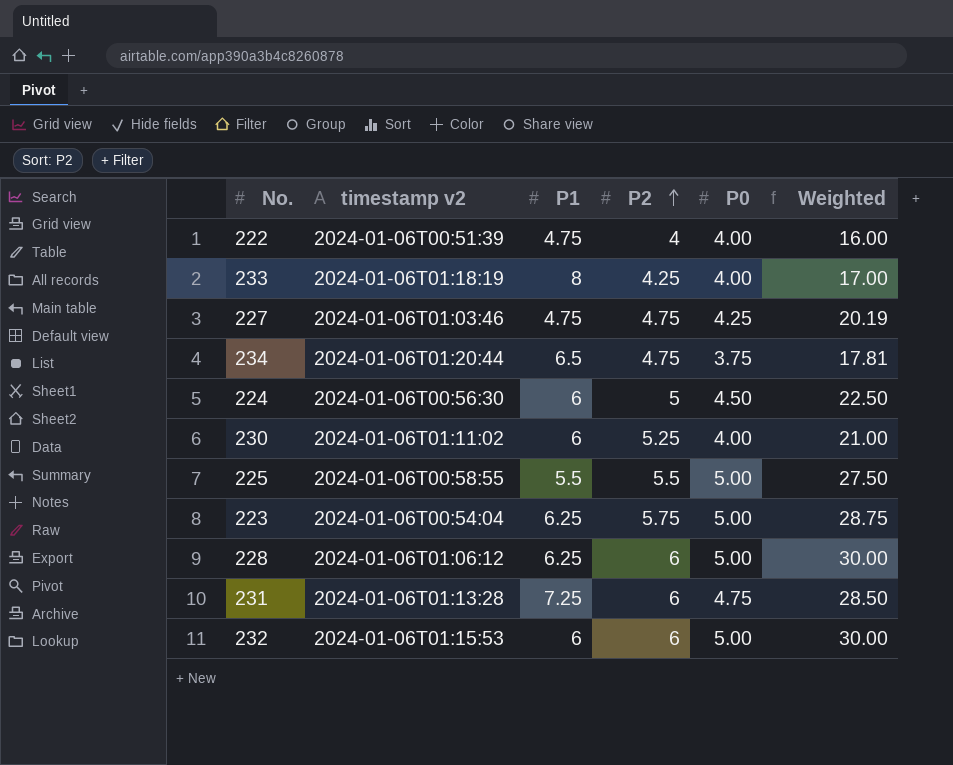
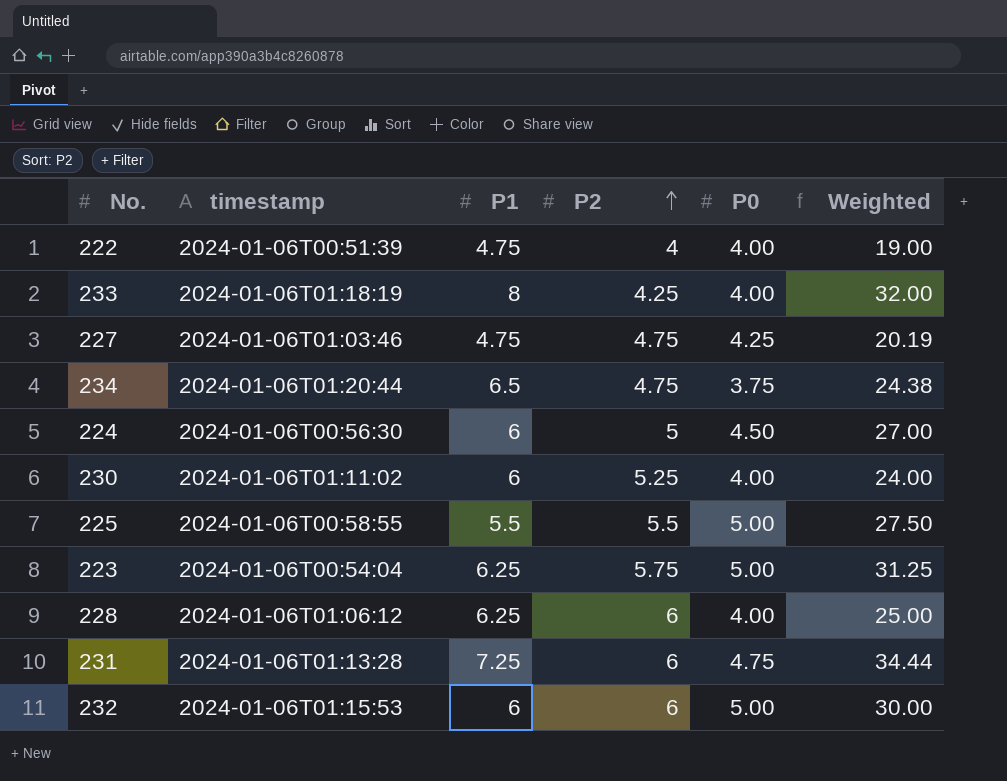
column name: timestamp v2 -> timestamp
column Weighted | formula: [P2] * [P0] -> [P1] * [P0]
228 | P0: 5.00 -> 4.00

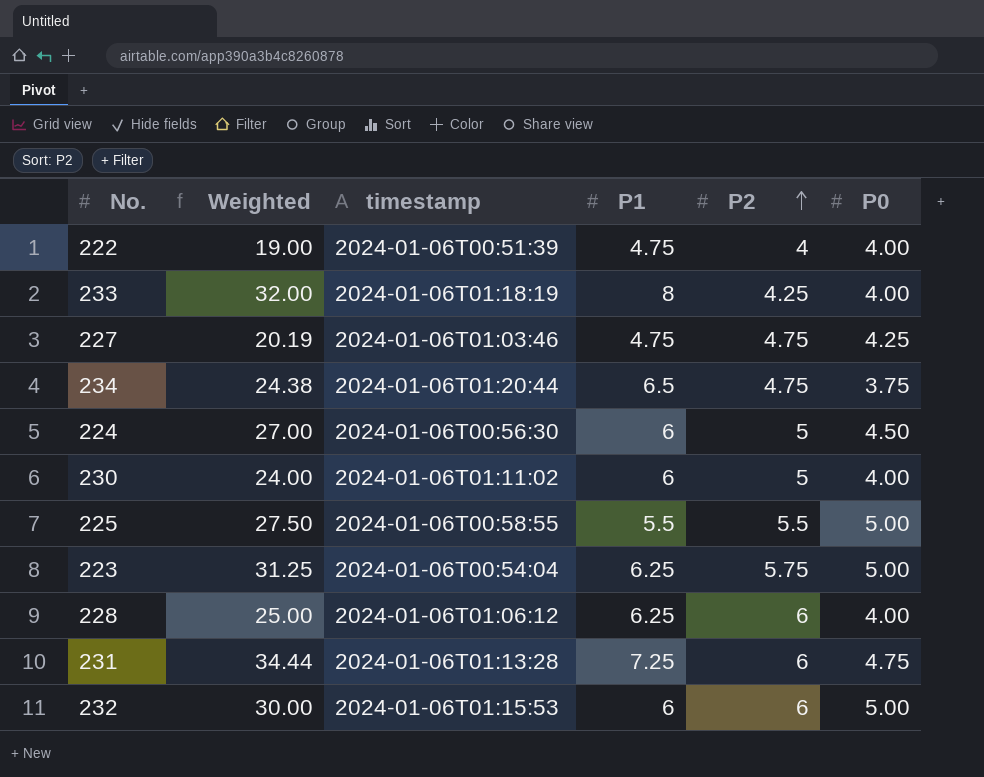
column Weighted | position: 6 -> 2
230 | P2: 5.25 -> 5

